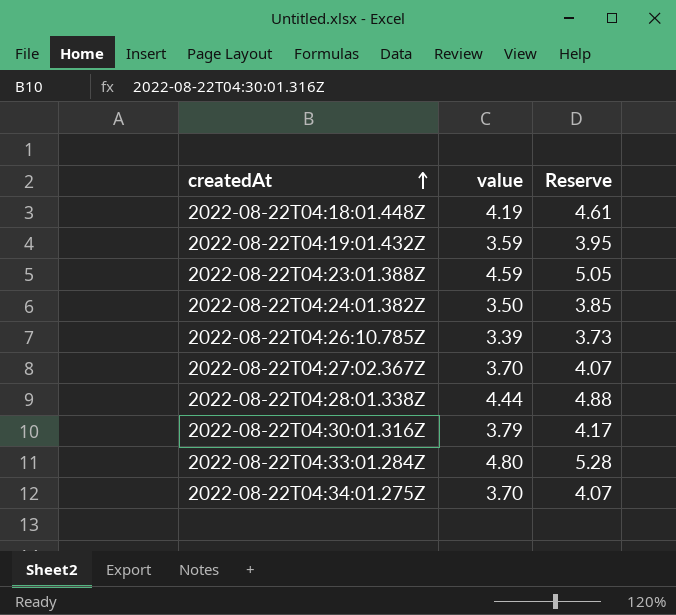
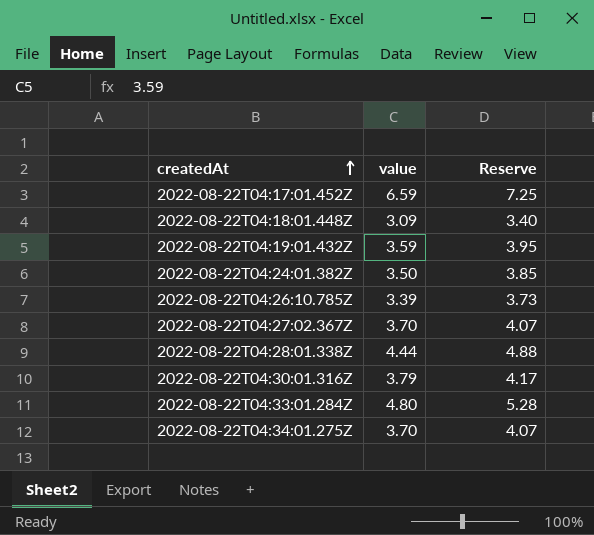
row 2022-08-22T04:23:01.388Z: 4.59 | 5.05 -> none
row 2022-08-22T04:17:01.452Z: none -> 6.59 | 7.25
2022-08-22T04:18:01.448Z | value: 4.19 -> 3.09
2022-08-22T04:18:01.448Z | Reserve: 4.61 -> 3.40

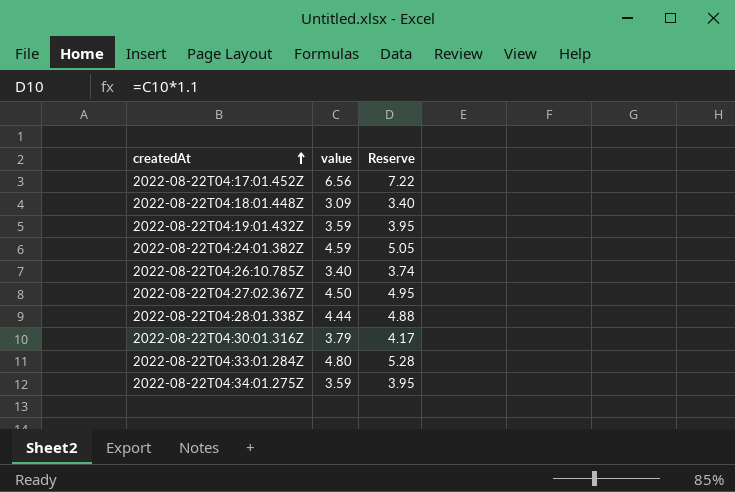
2022-08-22T04:17:01.452Z | value: 6.59 -> 6.56
2022-08-22T04:17:01.452Z | Reserve: 7.25 -> 7.22
2022-08-22T04:24:01.382Z | value: 3.50 -> 4.59
2022-08-22T04:24:01.382Z | Reserve: 3.85 -> 5.05
2022-08-22T04:26:10.785Z | value: 3.39 -> 3.40
2022-08-22T04:26:10.785Z | Reserve: 3.73 -> 3.74
2022-08-22T04:27:02.367Z | value: 3.70 -> 4.50
2022-08-22T04:27:02.367Z | Reserve: 4.07 -> 4.95
2022-08-22T04:34:01.275Z | value: 3.70 -> 3.59
2022-08-22T04:34:01.275Z | Reserve: 4.07 -> 3.95

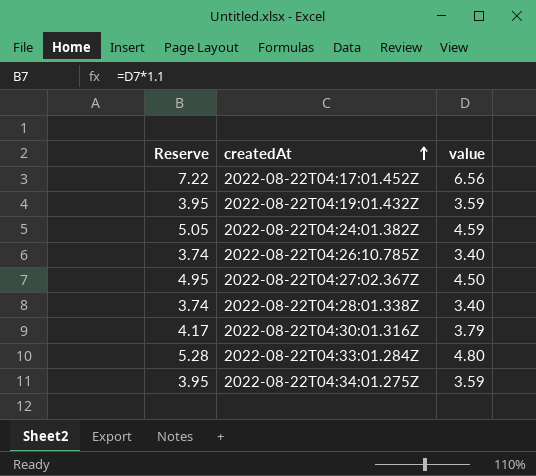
column Reserve | position: 3 -> 1
row 2022-08-22T04:18:01.448Z: 3.09 | 3.40 -> none
2022-08-22T04:28:01.338Z | Reserve: 4.88 -> 3.74
2022-08-22T04:28:01.338Z | value: 4.44 -> 3.40

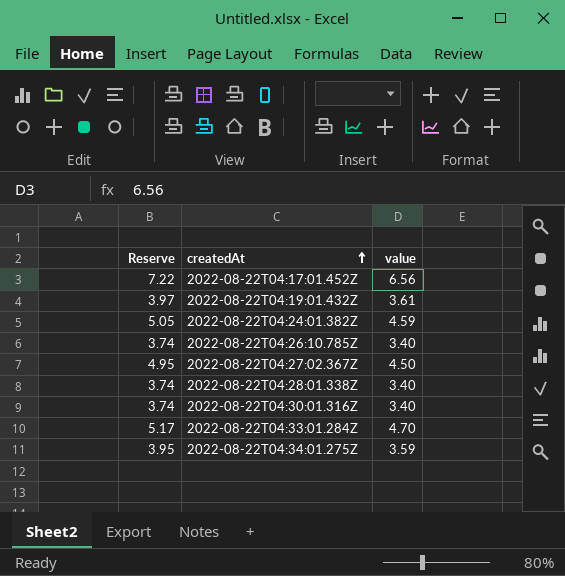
2022-08-22T04:19:01.432Z | Reserve: 3.95 -> 3.97
2022-08-22T04:19:01.432Z | value: 3.59 -> 3.61
2022-08-22T04:30:01.316Z | Reserve: 4.17 -> 3.74
2022-08-22T04:30:01.316Z | value: 3.79 -> 3.40
2022-08-22T04:33:01.284Z | Reserve: 5.28 -> 5.17
2022-08-22T04:33:01.284Z | value: 4.80 -> 4.70

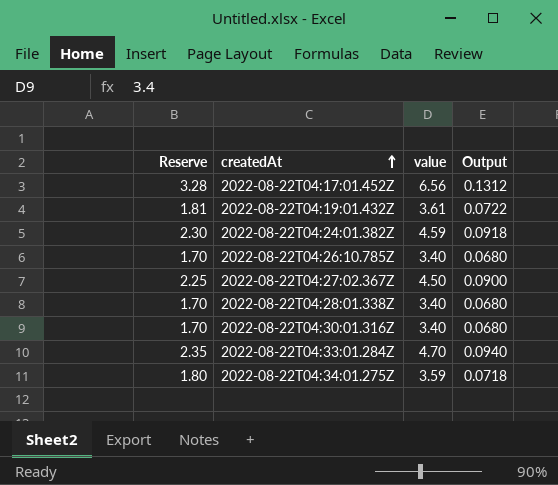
column Reserve | formula: [value] * 1.1 -> [value] * 0.5
column Output | formula: none -> [value] * 0.02

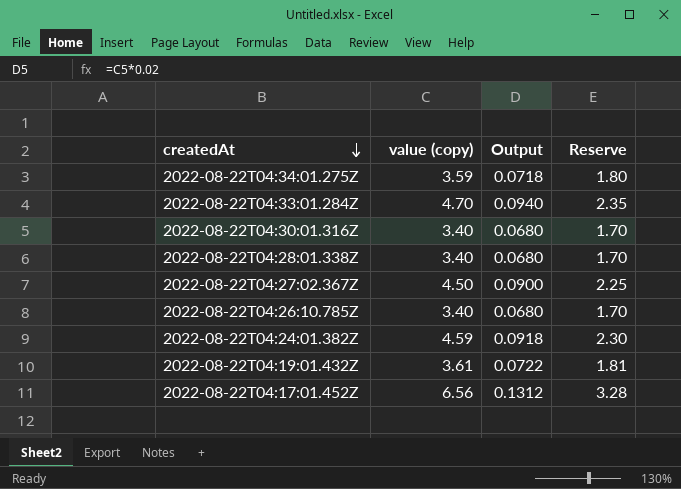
row order: createdAt ascending -> createdAt descending
column name: value -> value (copy)
column Reserve | position: 1 -> 4

